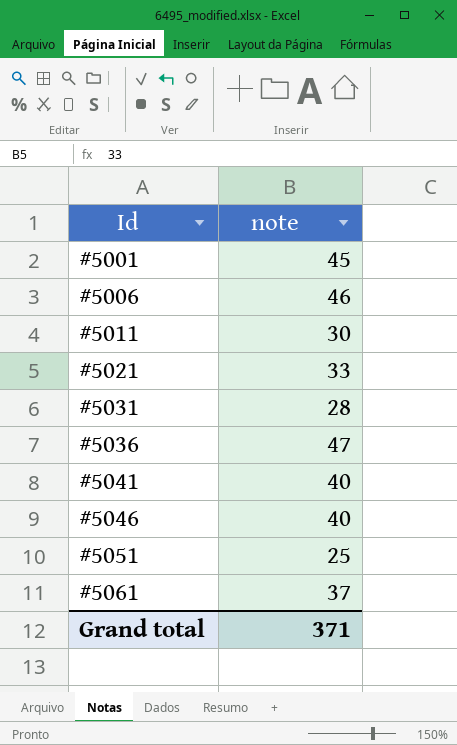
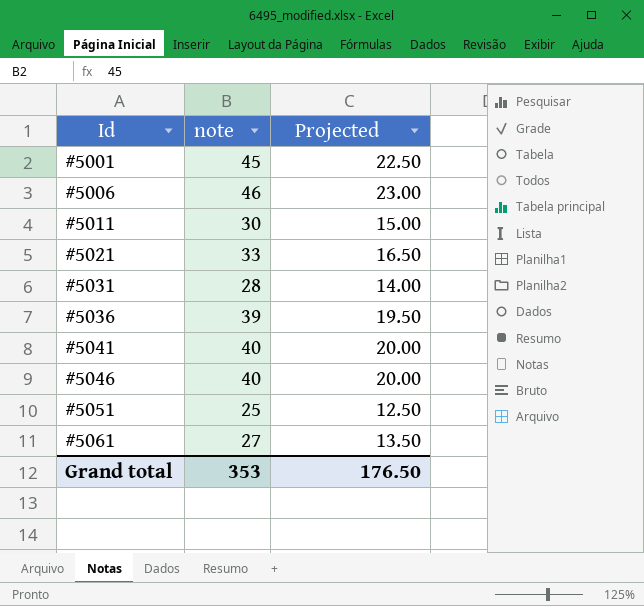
column Projected | formula: none -> [note] * 0.5
#5036 | note: 47 -> 39
#5061 | note: 37 -> 27
Grand total | note: 371 -> 353

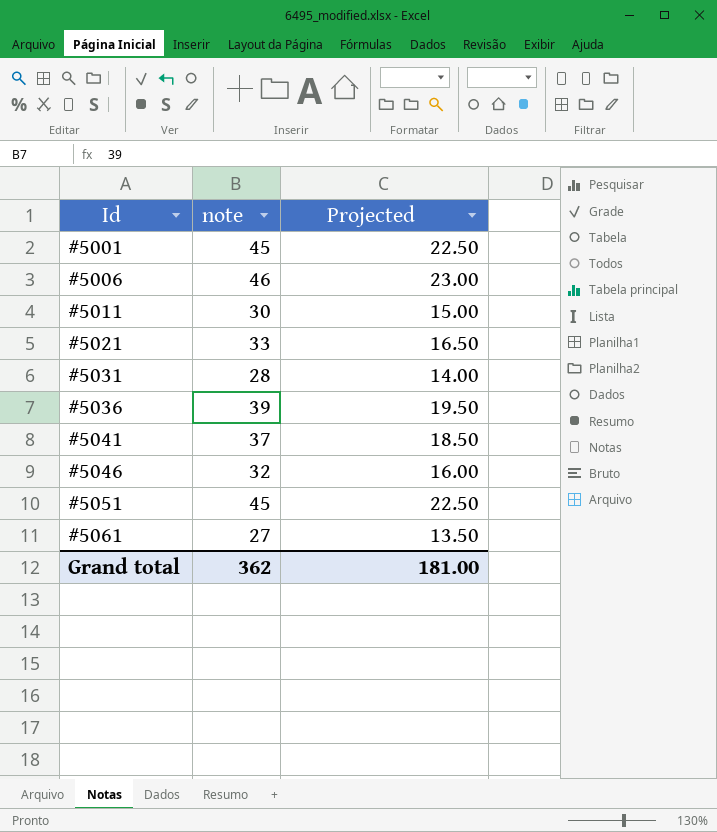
#5041 | note: 40 -> 37
#5041 | Projected: 20.00 -> 18.50
#5046 | note: 40 -> 32
#5046 | Projected: 20.00 -> 16.00
#5051 | note: 25 -> 45
#5051 | Projected: 12.50 -> 22.50
Grand total | note: 353 -> 362
Grand total | Projected: 176.50 -> 181.00

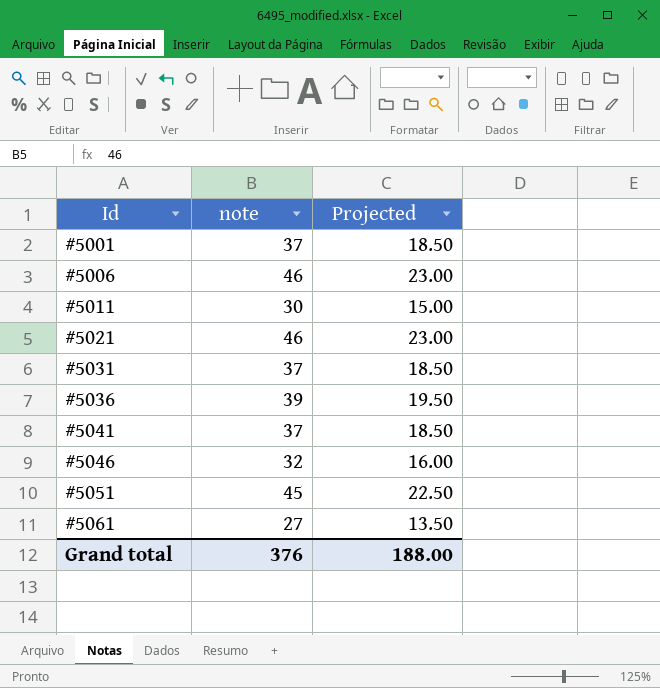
#5001 | note: 45 -> 37
#5001 | Projected: 22.50 -> 18.50
#5021 | note: 33 -> 46
#5021 | Projected: 16.50 -> 23.00
#5031 | note: 28 -> 37
#5031 | Projected: 14.00 -> 18.50
Grand total | note: 362 -> 376
Grand total | Projected: 181.00 -> 188.00

